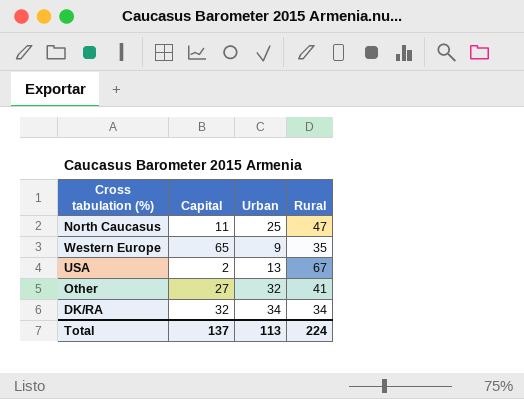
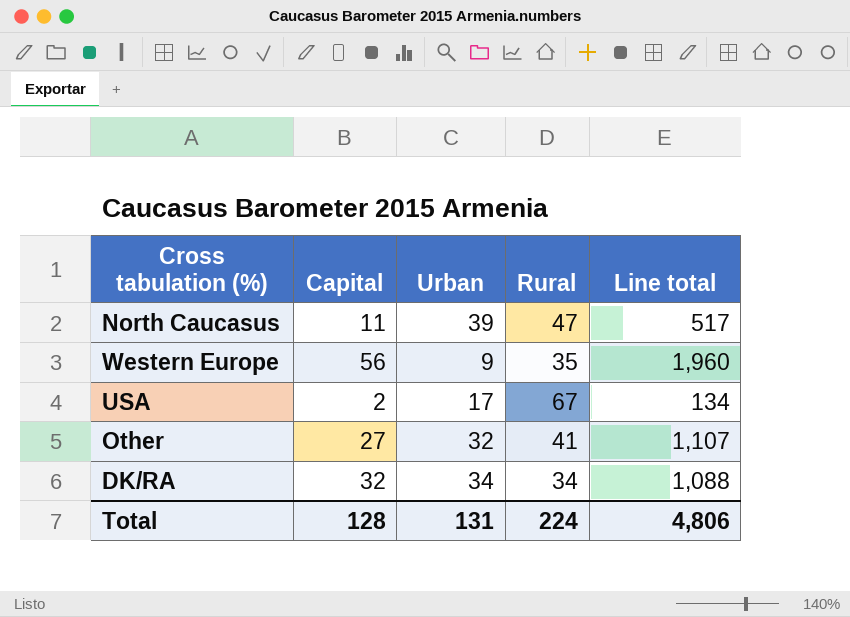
column Line total | formula: none -> [Capital] * [Rural]
North Caucasus | Urban: 25 -> 39
Western Europe | Capital: 65 -> 56
USA | Urban: 13 -> 17
Total | Capital: 137 -> 128
Total | Urban: 113 -> 131

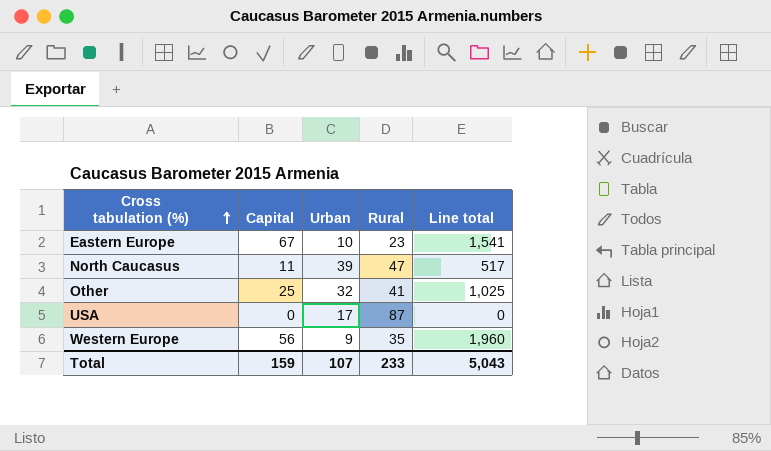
row order: none -> Cross tabulation (%) ascending
row DK/RA: 32 | 34 | 34 | 1,088 -> none
row Eastern Europe: none -> 67 | 10 | 23 | 1,541
Other | Capital: 27 -> 25
Other | Line total: 1,107 -> 1,025
USA | Capital: 2 -> 0
USA | Rural: 67 -> 87
USA | Line total: 134 -> 0
Total | Capital: 128 -> 159
Total | Urban: 131 -> 107
Total | Rural: 224 -> 233
Total | Line total: 4,806 -> 5,043

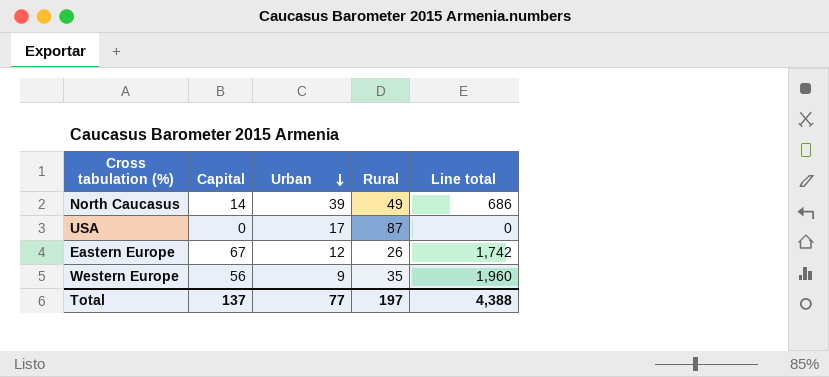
row order: Cross tabulation (%) ascending -> Urban descending
row Other: 25 | 32 | 41 | 1,025 -> none
North Caucasus | Capital: 11 -> 14
North Caucasus | Rural: 47 -> 49
North Caucasus | Line total: 517 -> 686
Eastern Europe | Urban: 10 -> 12
Eastern Europe | Rural: 23 -> 26
Eastern Europe | Line total: 1,541 -> 1,742
Total | Capital: 159 -> 137
Total | Urban: 107 -> 77
Total | Rural: 233 -> 197
Total | Line total: 5,043 -> 4,388

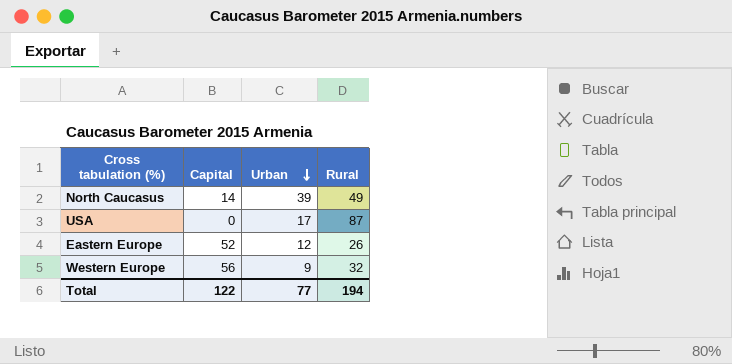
column Line total | formula: [Capital] * [Rural] -> none
Eastern Europe | Capital: 67 -> 52
Western Europe | Rural: 35 -> 32
Total | Capital: 137 -> 122
Total | Rural: 197 -> 194

